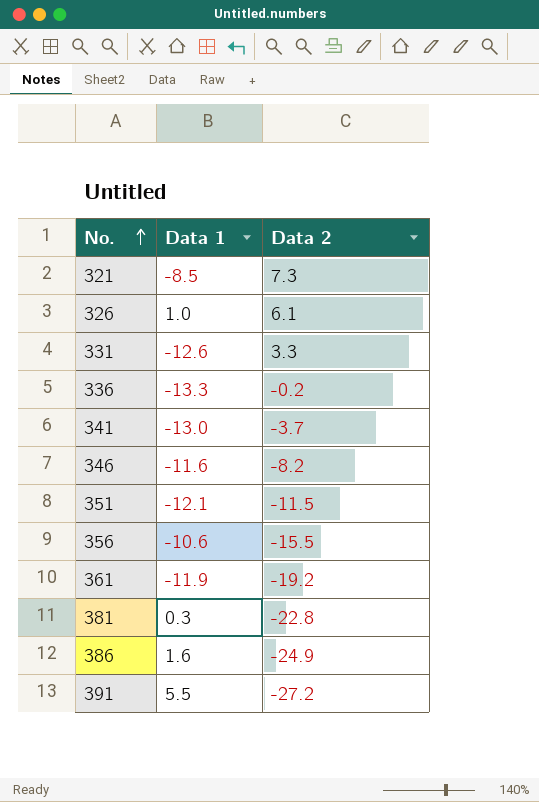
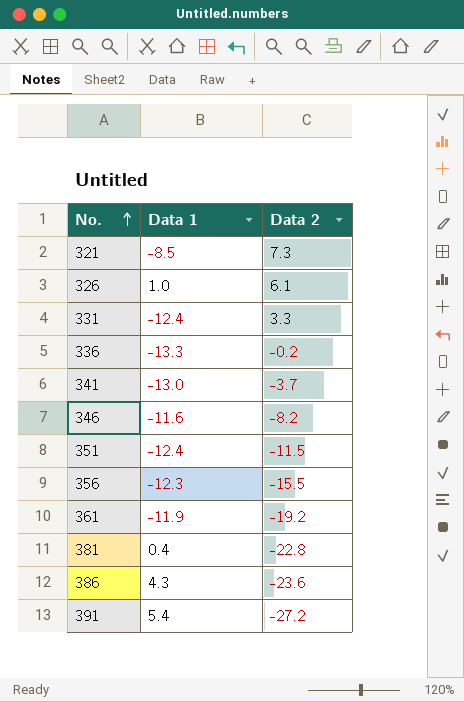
331 | Data 1: -12.6 -> -12.4
351 | Data 1: -12.1 -> -12.4
356 | Data 1: -10.6 -> -12.3
381 | Data 1: 0.3 -> 0.4
386 | Data 1: 1.6 -> 4.3
386 | Data 2: -24.9 -> -23.6
391 | Data 1: 5.5 -> 5.4

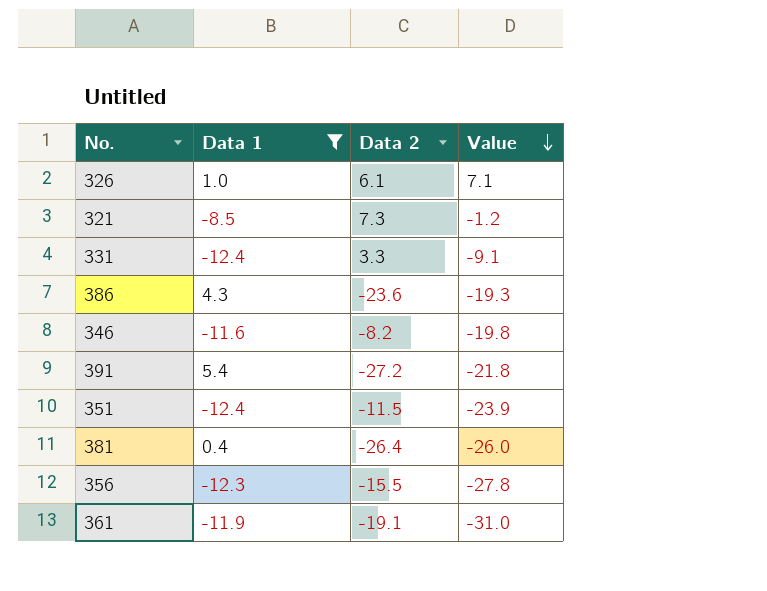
filter: none -> Data 1 >= -12.4
row order: No. ascending -> Value descending
column Value | formula: none -> [Data 1] + [Data 2]
381 | Data 2: -22.8 -> -26.4
361 | Data 2: -19.2 -> -19.1

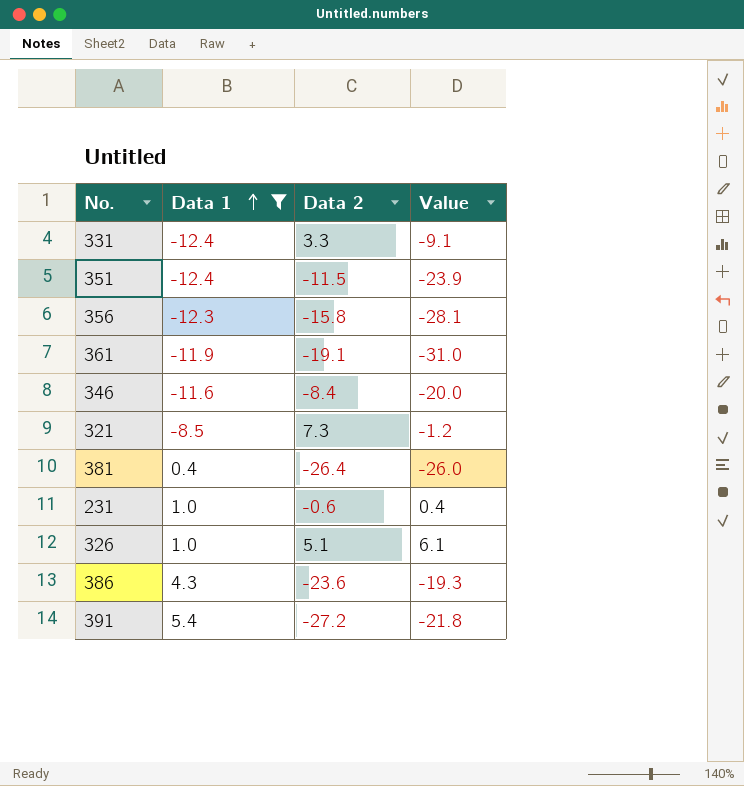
row order: Value descending -> Data 1 ascending
356 | Data 2: -15.5 -> -15.8
356 | Value: -27.8 -> -28.1
346 | Data 2: -8.2 -> -8.4
346 | Value: -19.8 -> -20.0
row 231: none -> 1.0 | -0.6 | 0.4
326 | Data 2: 6.1 -> 5.1
326 | Value: 7.1 -> 6.1

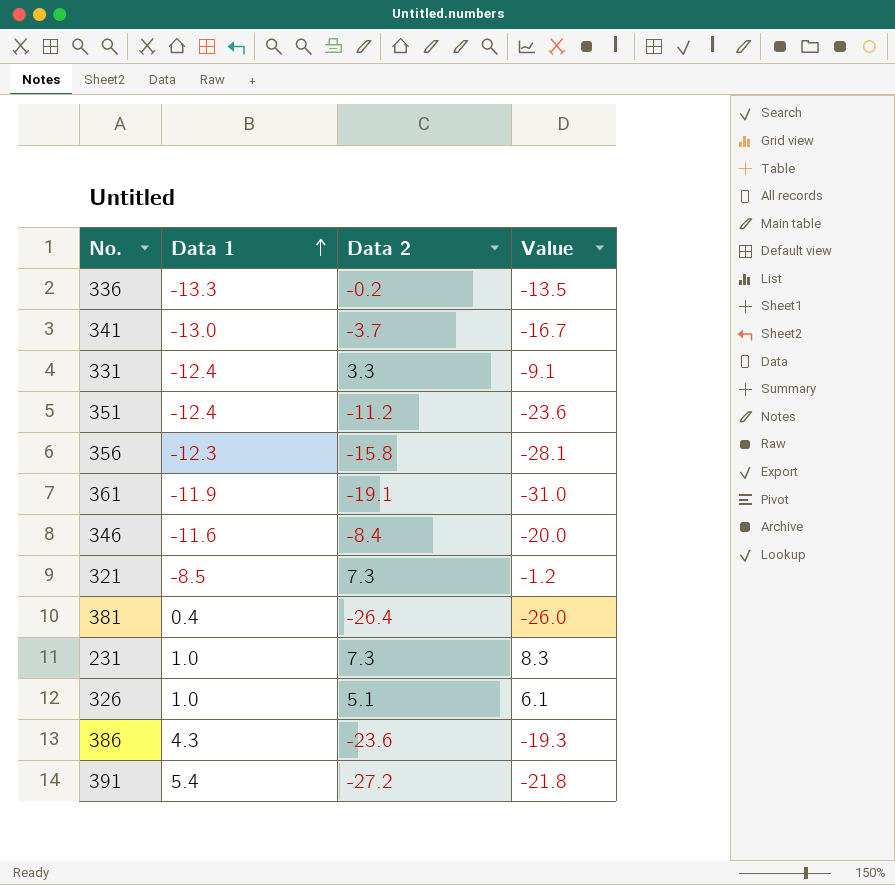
filter: Data 1 >= -12.4 -> none
351 | Data 2: -11.5 -> -11.2
351 | Value: -23.9 -> -23.6
231 | Data 2: -0.6 -> 7.3
231 | Value: 0.4 -> 8.3

